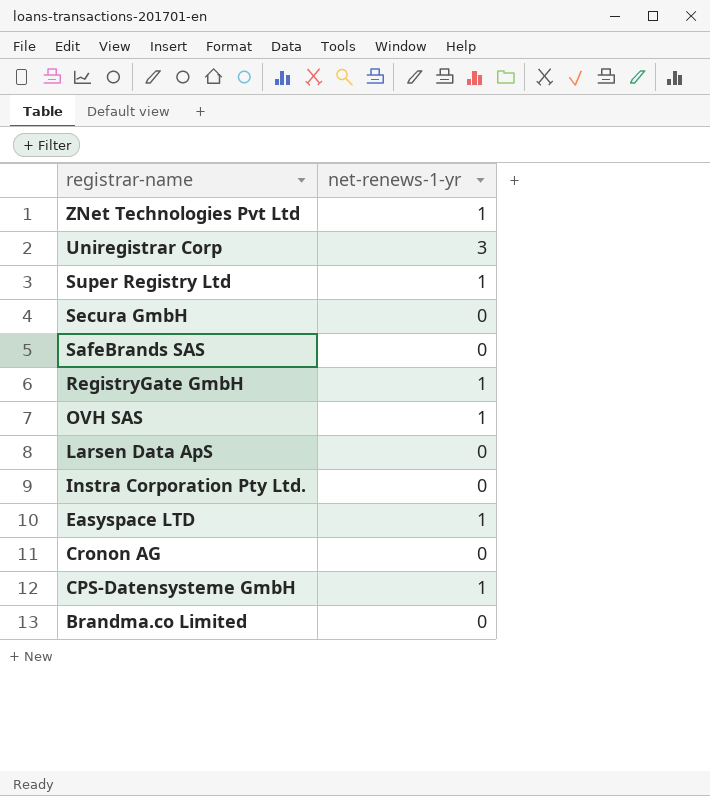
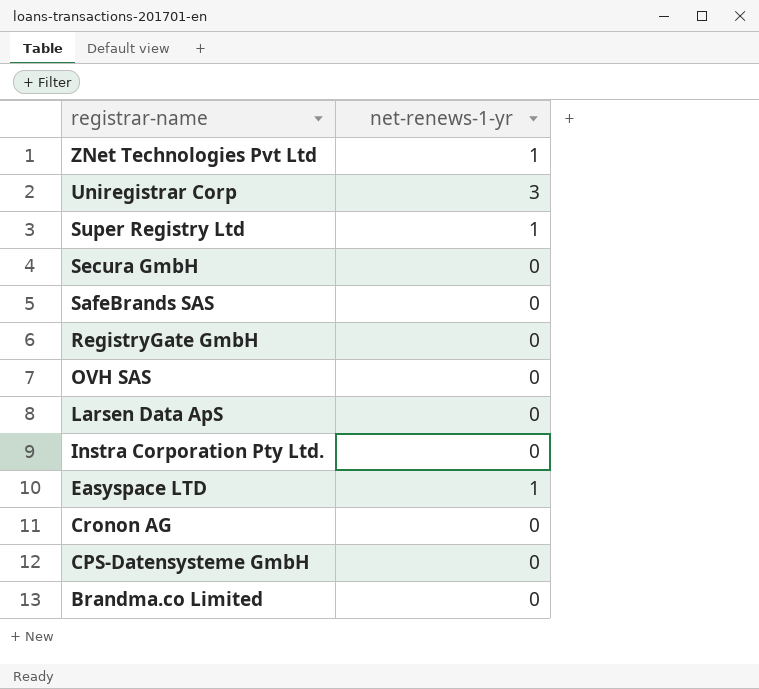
RegistryGate GmbH | net-renews-1-yr: 1 -> 0
OVH SAS | net-renews-1-yr: 1 -> 0
CPS-Datensysteme GmbH | net-renews-1-yr: 1 -> 0

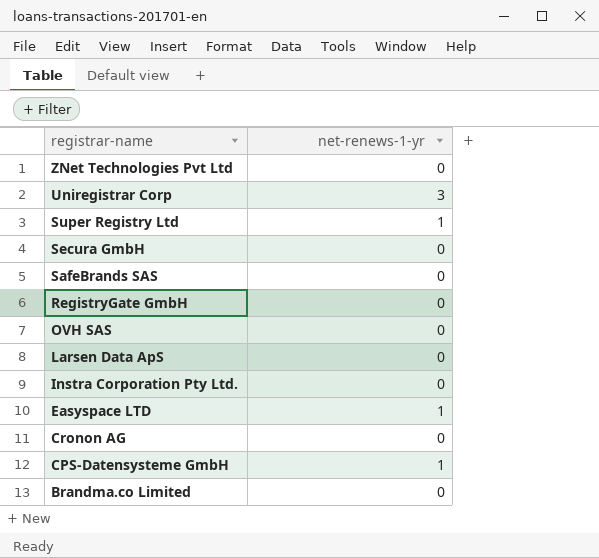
ZNet Technologies Pvt Ltd | net-renews-1-yr: 1 -> 0
CPS-Datensysteme GmbH | net-renews-1-yr: 0 -> 1

